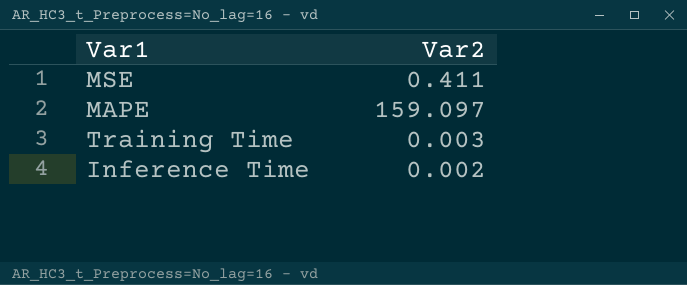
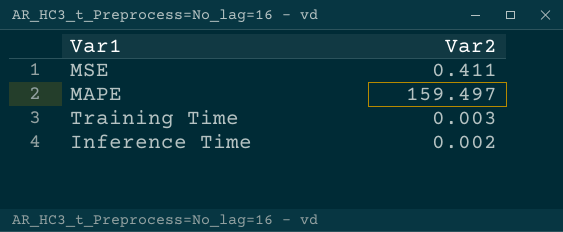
MAPE | Var2: 159.097 -> 159.497

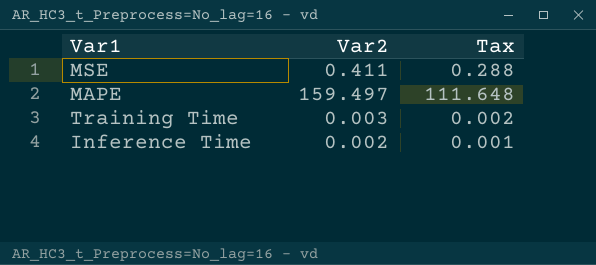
column Tax | formula: none -> [Var2] * 0.7

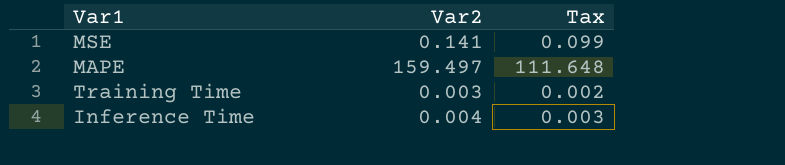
MSE | Var2: 0.411 -> 0.141
MSE | Tax: 0.288 -> 0.099
Inference Time | Var2: 0.002 -> 0.004
Inference Time | Tax: 0.001 -> 0.003

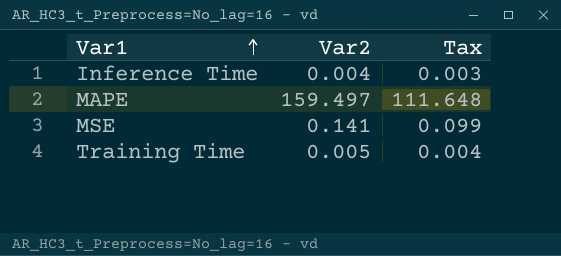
row order: none -> Var1 ascending
Training Time | Var2: 0.003 -> 0.005
Training Time | Tax: 0.002 -> 0.004

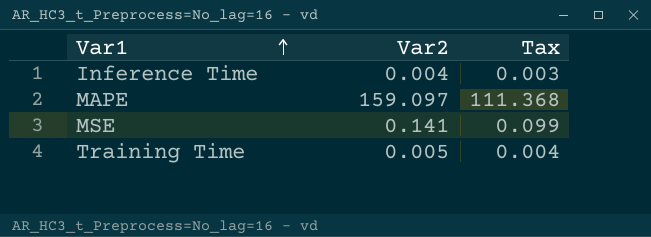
MAPE | Var2: 159.497 -> 159.097
MAPE | Tax: 111.648 -> 111.368

